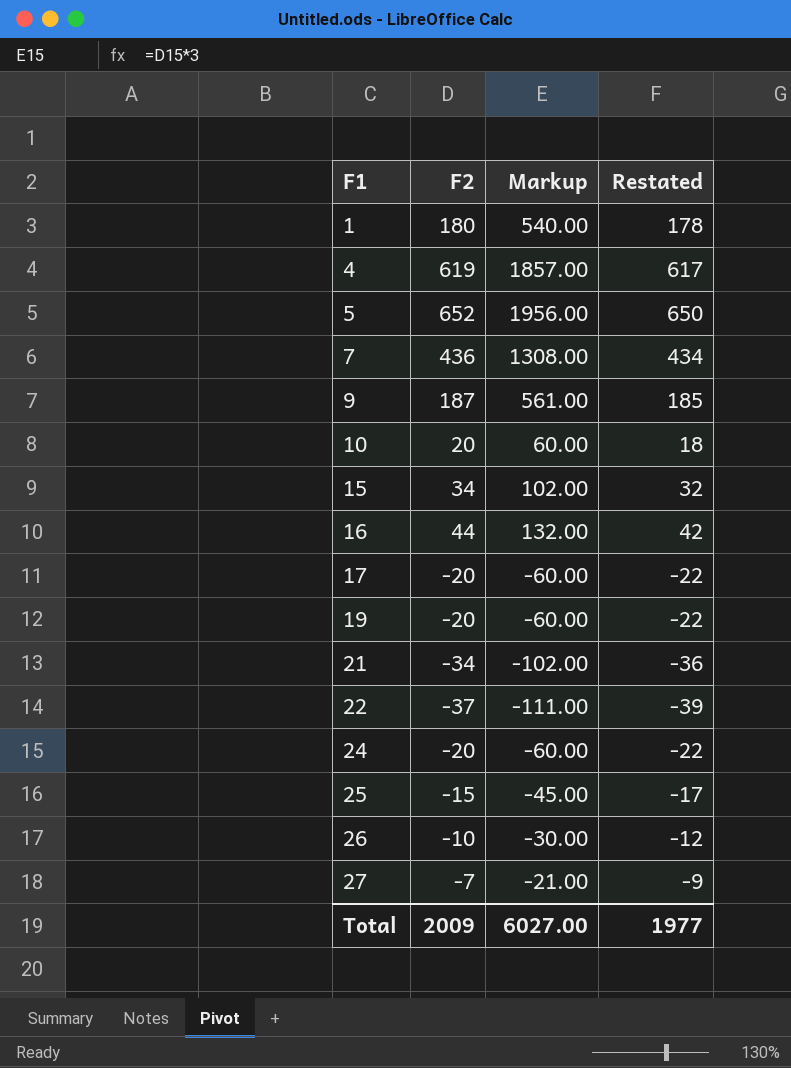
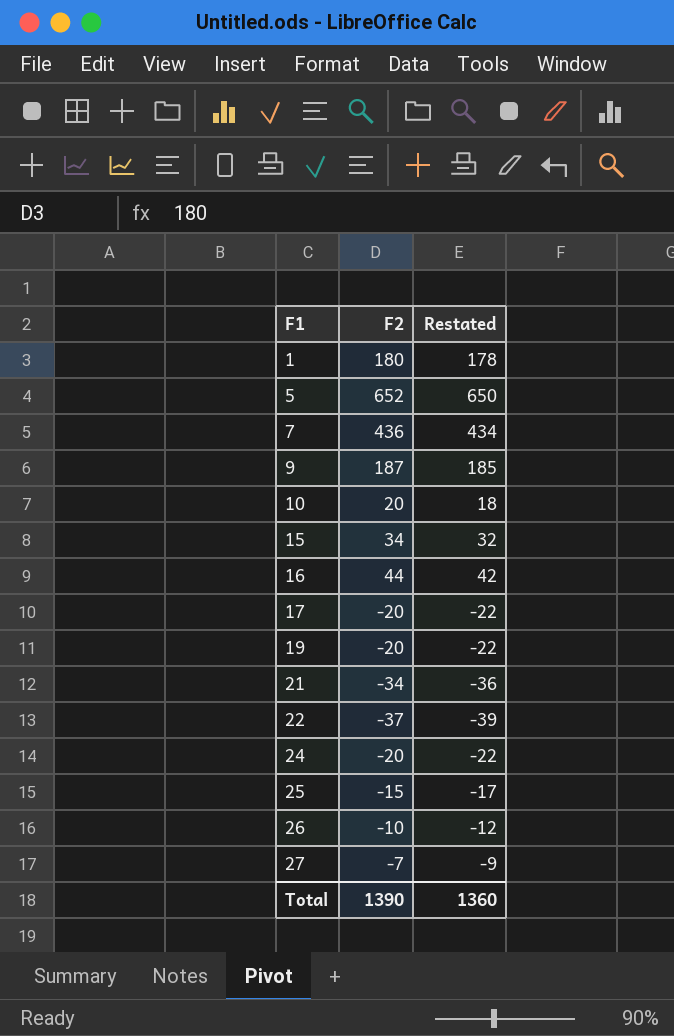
column Markup | formula: [F2] * 3 -> none
row 4: 619 | 1857.00 | 617 -> none
Total | F2: 2009 -> 1390
Total | Restated: 1977 -> 1360

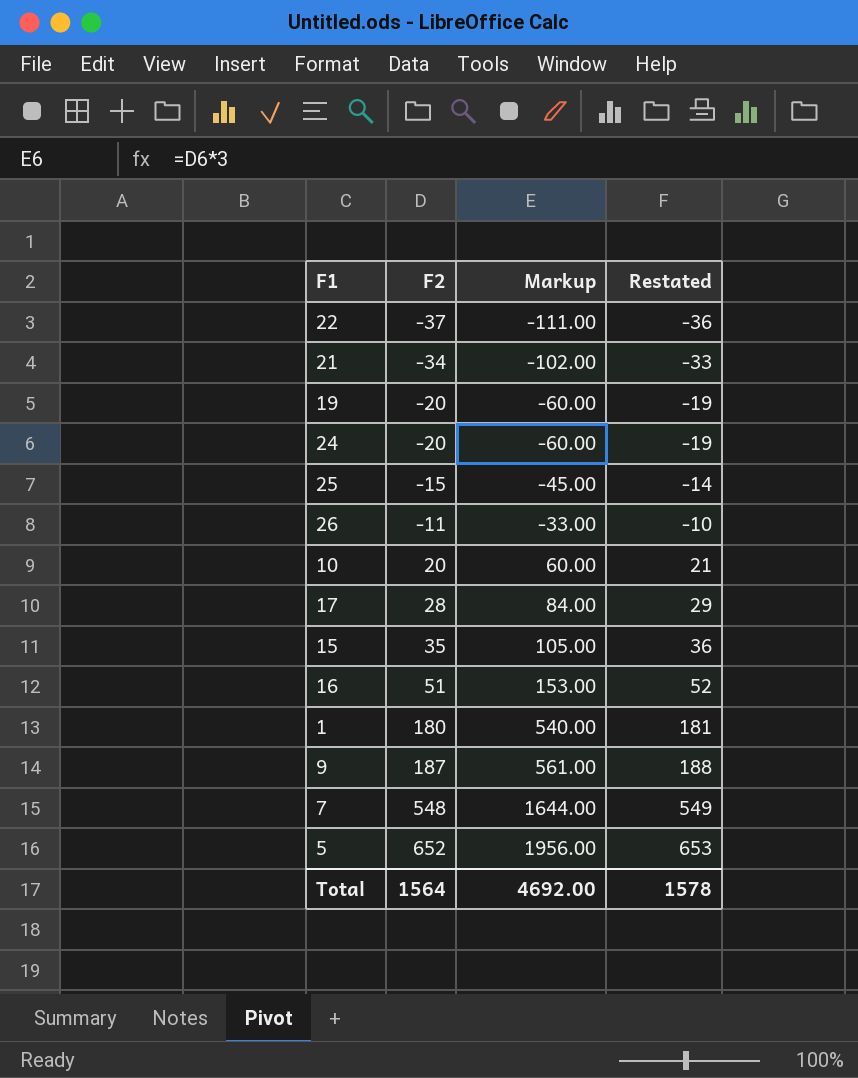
row order: F1 ascending -> F2 ascending
column Markup | formula: none -> [F2] * 3
column Restated | formula: [F2] - 2 -> [F2] + 1
row 27: -7 | -9 -> none
26 | F2: -10 -> -11
17 | F2: -20 -> 28
15 | F2: 34 -> 35
16 | F2: 44 -> 51
7 | F2: 436 -> 548
Total | F2: 1390 -> 1564
Total | Restated: 1360 -> 1578

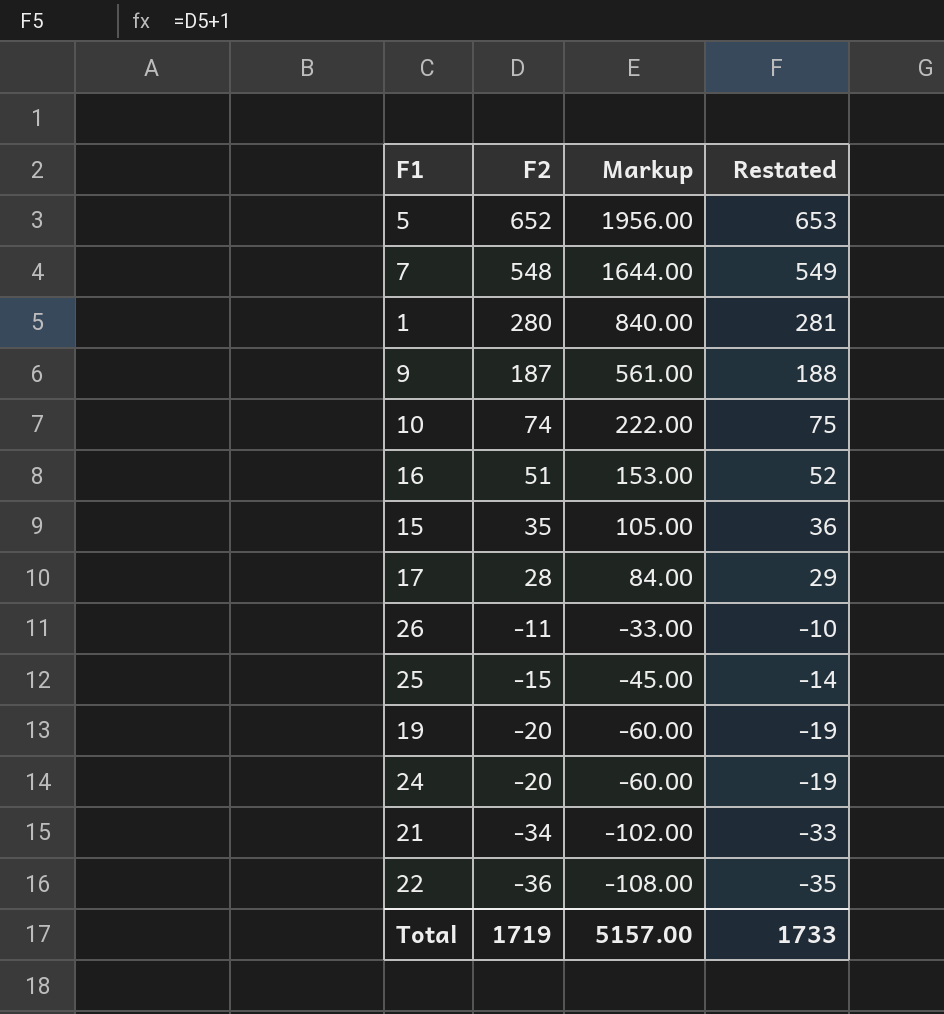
row order: F2 ascending -> F2 descending
1 | F2: 180 -> 280
1 | Markup: 540.00 -> 840.00
1 | Restated: 181 -> 281
10 | F2: 20 -> 74
10 | Markup: 60.00 -> 222.00
10 | Restated: 21 -> 75
22 | F2: -37 -> -36
22 | Markup: -111.00 -> -108.00
22 | Restated: -36 -> -35
Total | F2: 1564 -> 1719
Total | Markup: 4692.00 -> 5157.00
Total | Restated: 1578 -> 1733

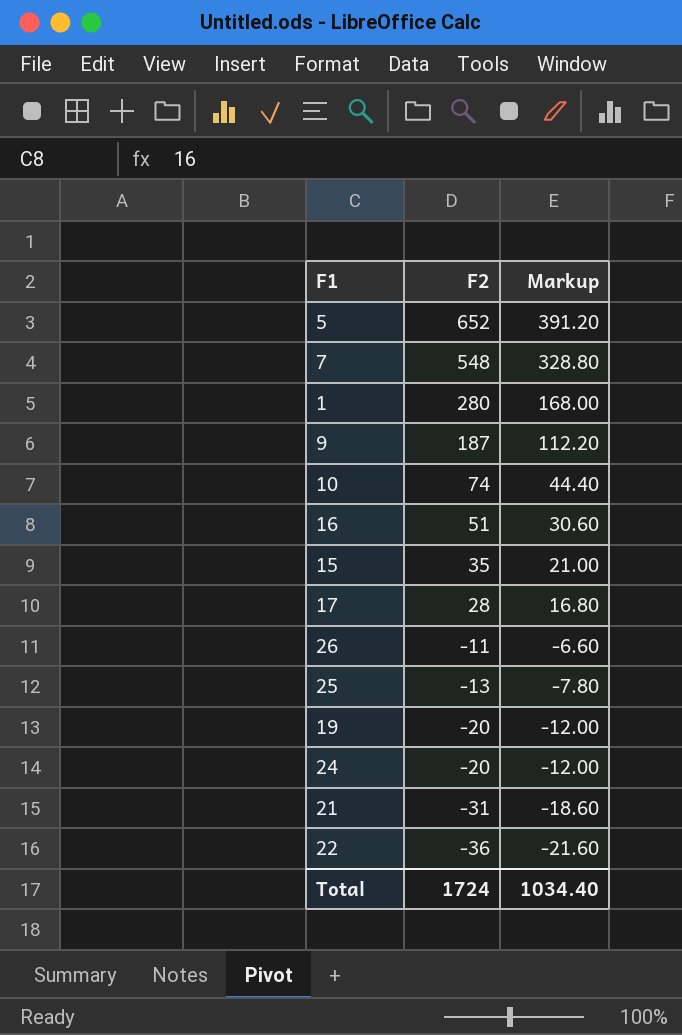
column Restated | formula: [F2] + 1 -> none
column Markup | formula: [F2] * 3 -> [F2] * 0.6
25 | F2: -15 -> -13
21 | F2: -34 -> -31
Total | F2: 1719 -> 1724
Total | Markup: 5157.00 -> 1034.40

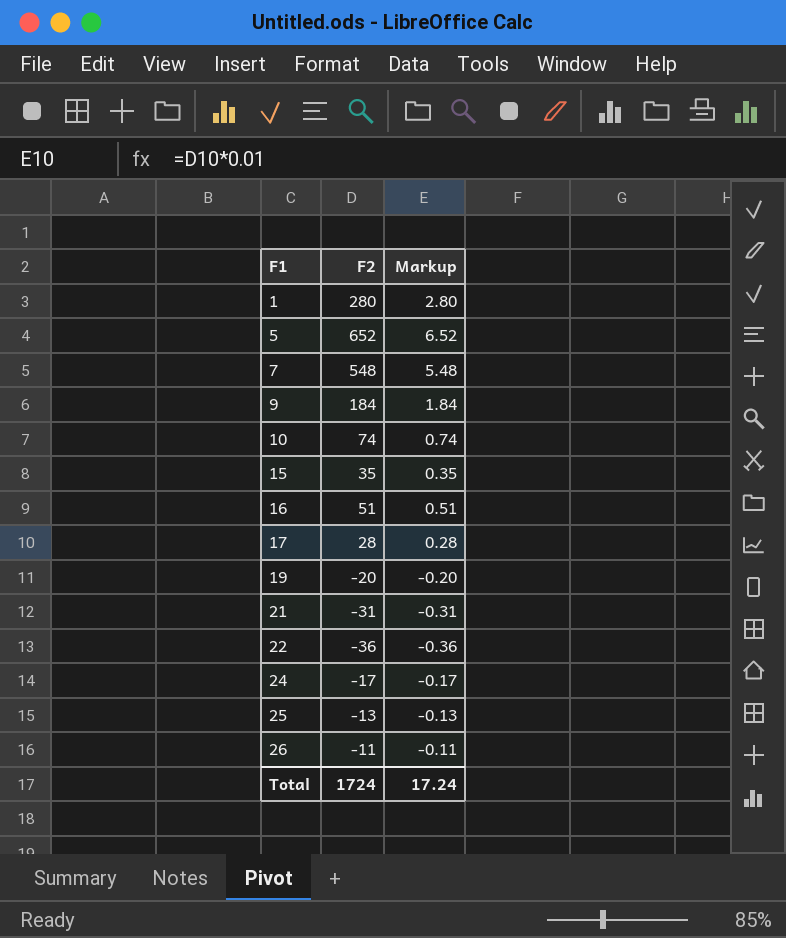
row order: F2 descending -> F1 ascending
column Markup | formula: [F2] * 0.6 -> [F2] * 0.01
9 | F2: 187 -> 184
24 | F2: -20 -> -17
Total | Markup: 1034.40 -> 17.24

